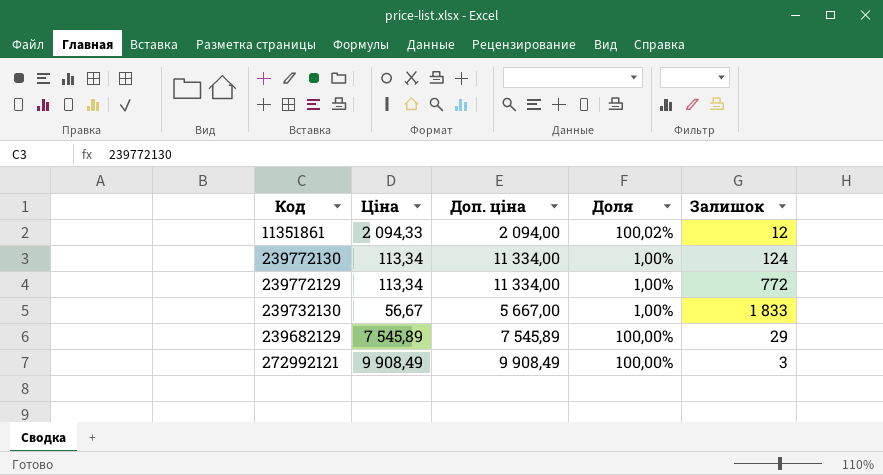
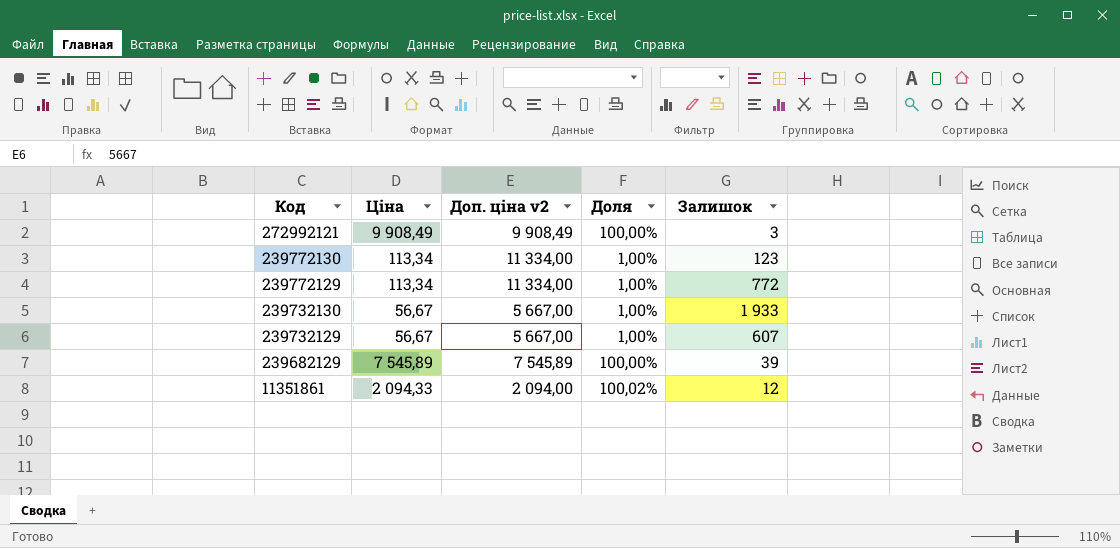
row order: none -> Код descending
column name: Доп. ціна -> Доп. ціна v2
239772130 | Залишок: 124 -> 123
239732130 | Залишок: 1 833 -> 1 933
row 239732129: none -> 56,67 | 5 667,00 | 1,00% | 607
239682129 | Залишок: 29 -> 39

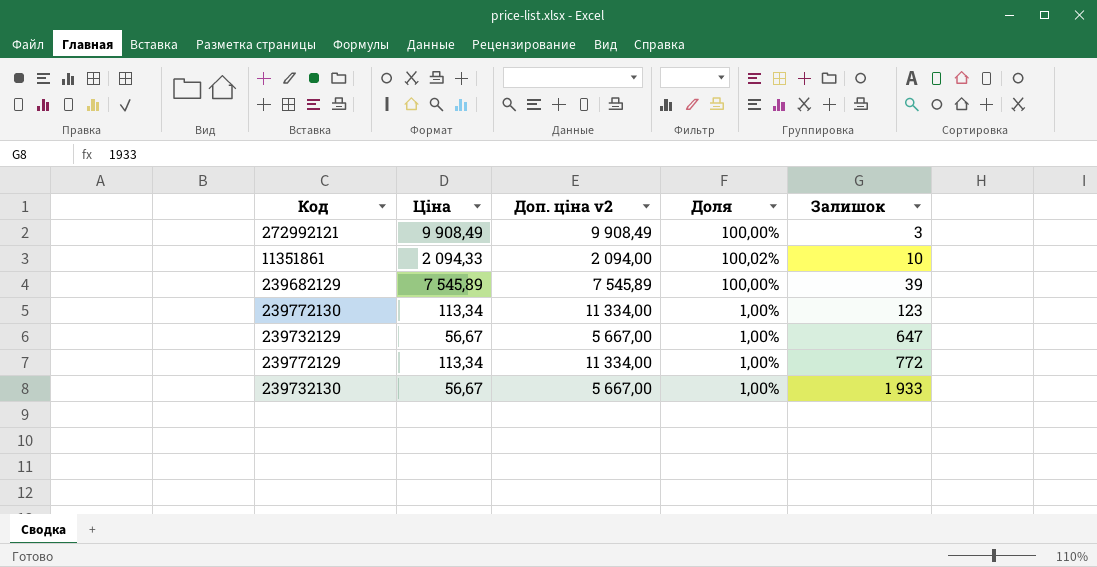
row order: Код descending -> Залишок ascending
11351861 | Залишок: 12 -> 10
239732129 | Залишок: 607 -> 647

